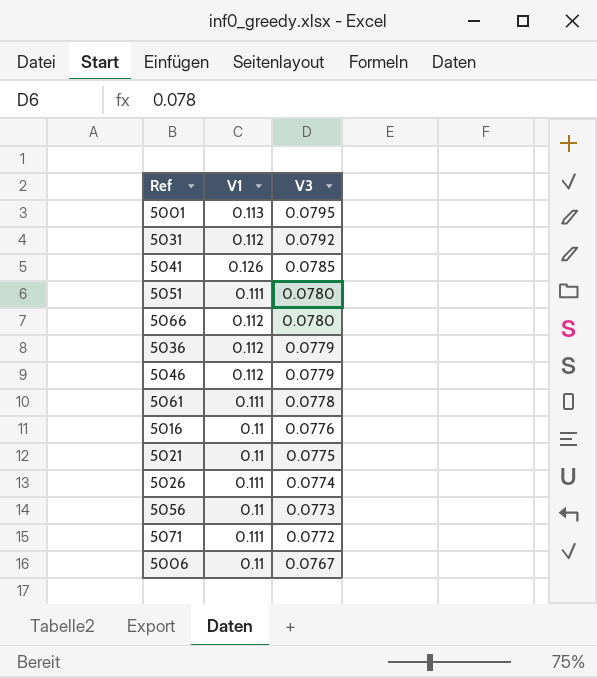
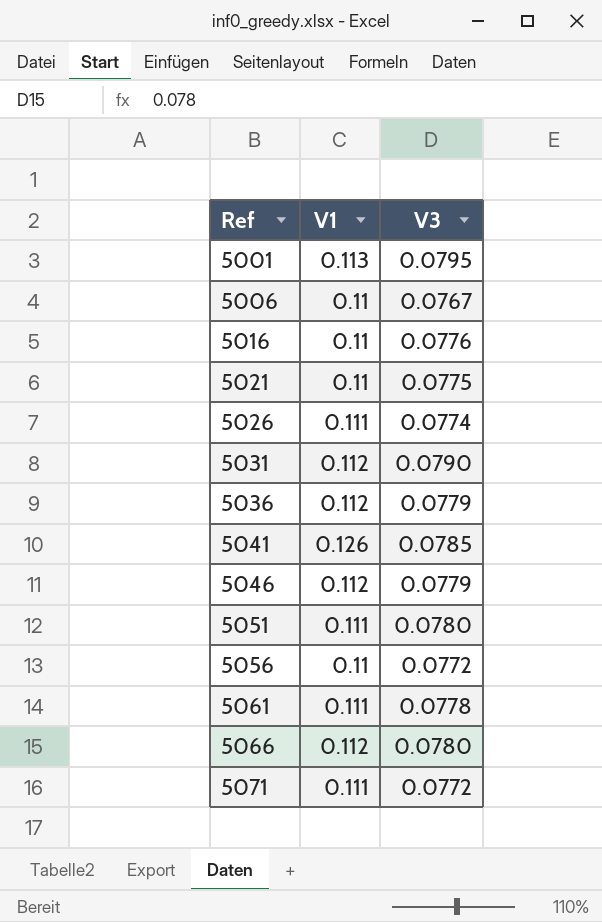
row order: V3 descending -> Ref ascending
5031 | V3: 0.0792 -> 0.0790
5056 | V3: 0.0773 -> 0.0772

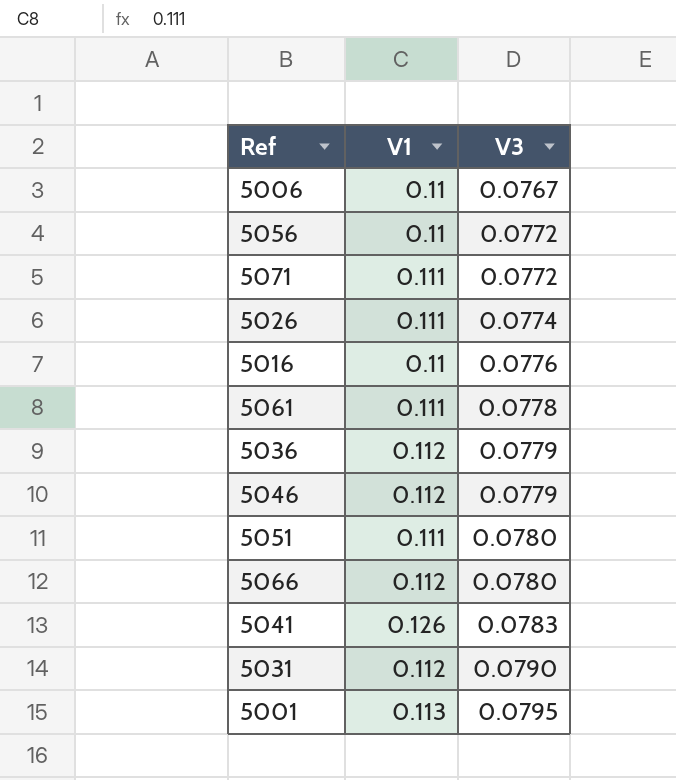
row order: Ref ascending -> V3 ascending
row 5021: 0.11 | 0.0775 -> none
5041 | V3: 0.0785 -> 0.0783

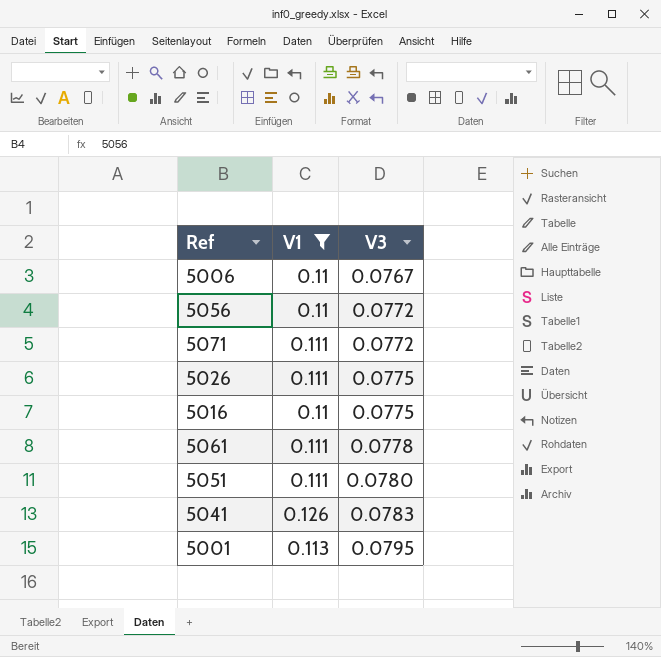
filter: none -> V1 != 0.112
5026 | V3: 0.0774 -> 0.0775
5016 | V3: 0.0776 -> 0.0775

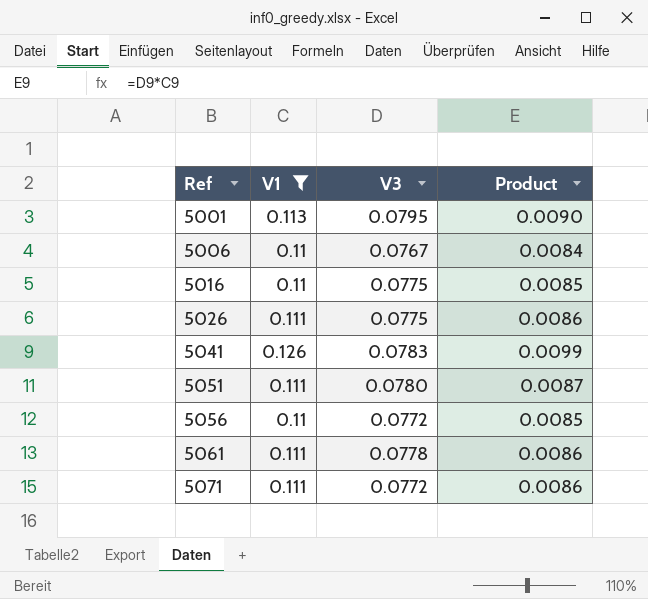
row order: V3 ascending -> Ref ascending
column Product | formula: none -> [V1] * [V3]

